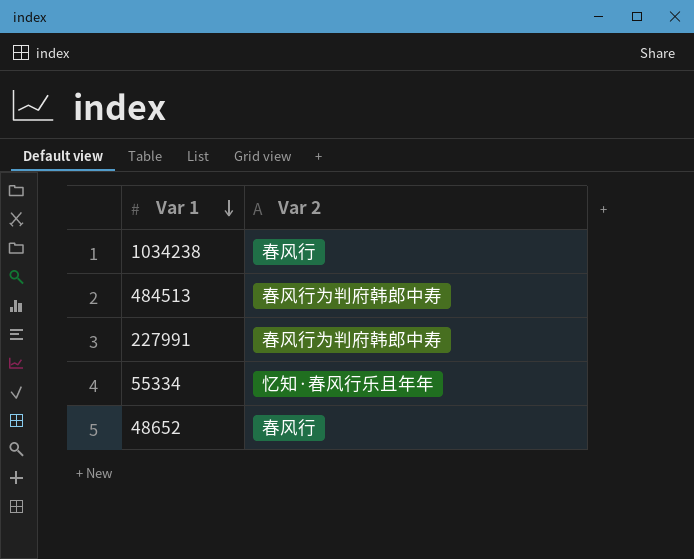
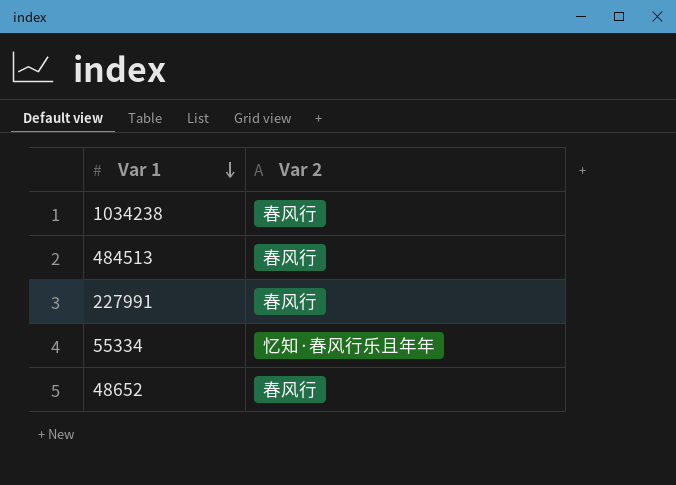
484513 | Var 2: 春风行为判府韩郎中寿 -> 春风行
227991 | Var 2: 春风行为判府韩郎中寿 -> 春风行

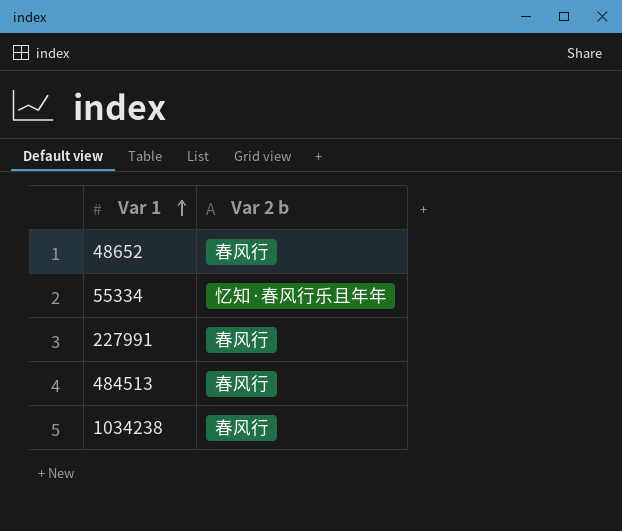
row order: Var 1 descending -> Var 1 ascending
column name: Var 2 -> Var 2 b

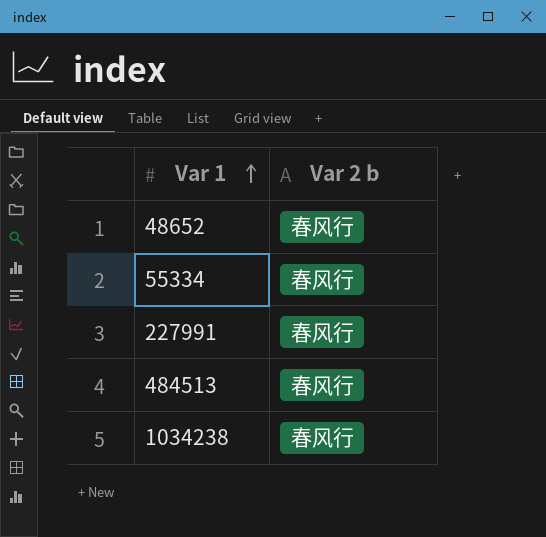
55334 | Var 2 b: 忆知·春风行乐且年年 -> 春风行

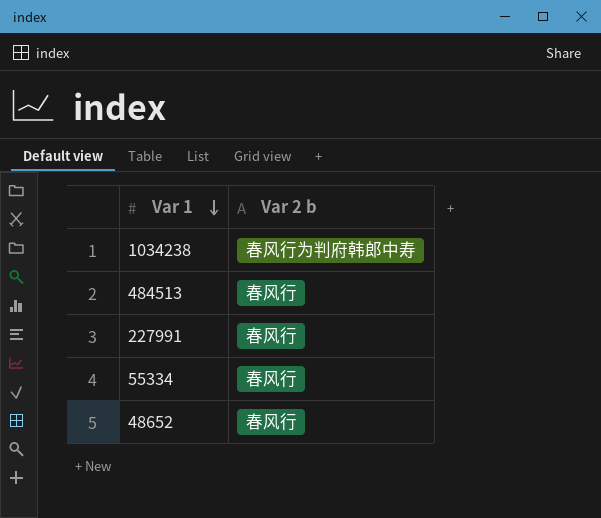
row order: Var 1 ascending -> Var 1 descending
1034238 | Var 2 b: 春风行 -> 春风行为判府韩郎中寿

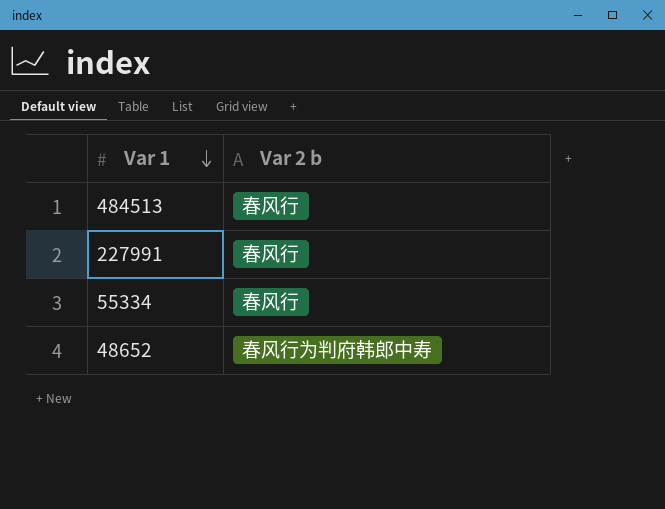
row 1034238: 春风行为判府韩郎中寿 -> none
48652 | Var 2 b: 春风行 -> 春风行为判府韩郎中寿

